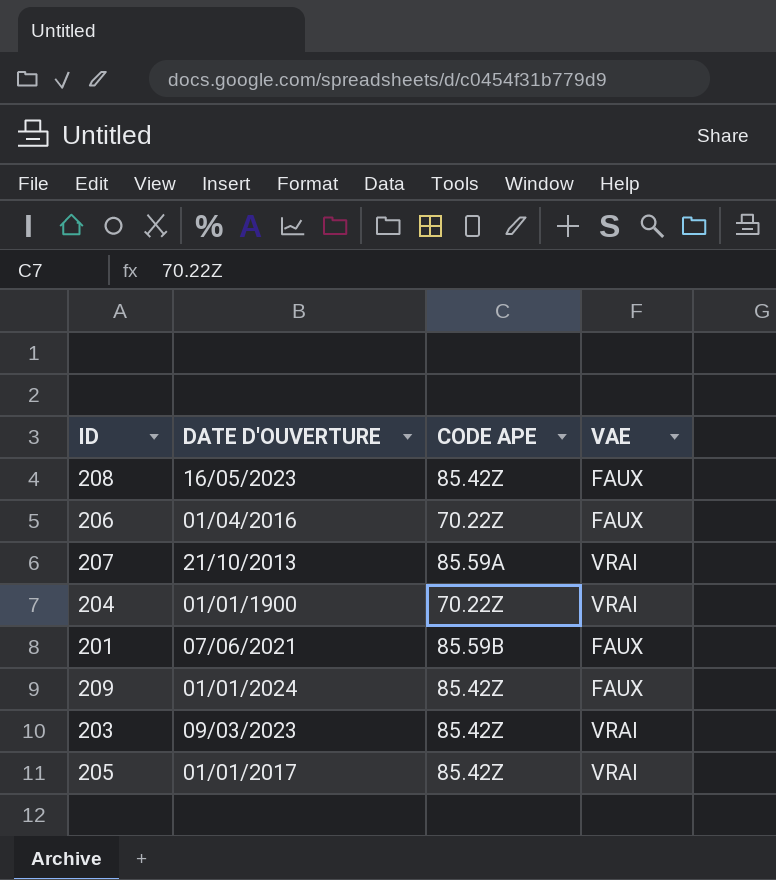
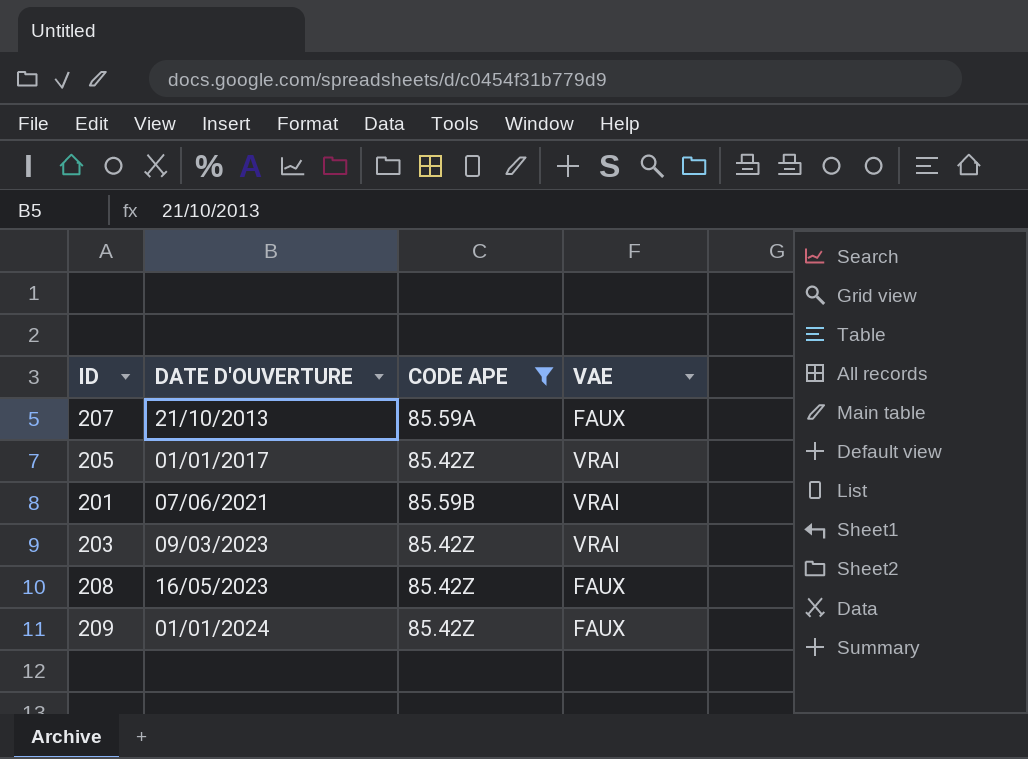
filter: none -> CODE APE != 70.22Z
row order: none -> DATE D'OUVERTURE ascending
207 | VAE: VRAI -> FAUX
201 | VAE: FAUX -> VRAI

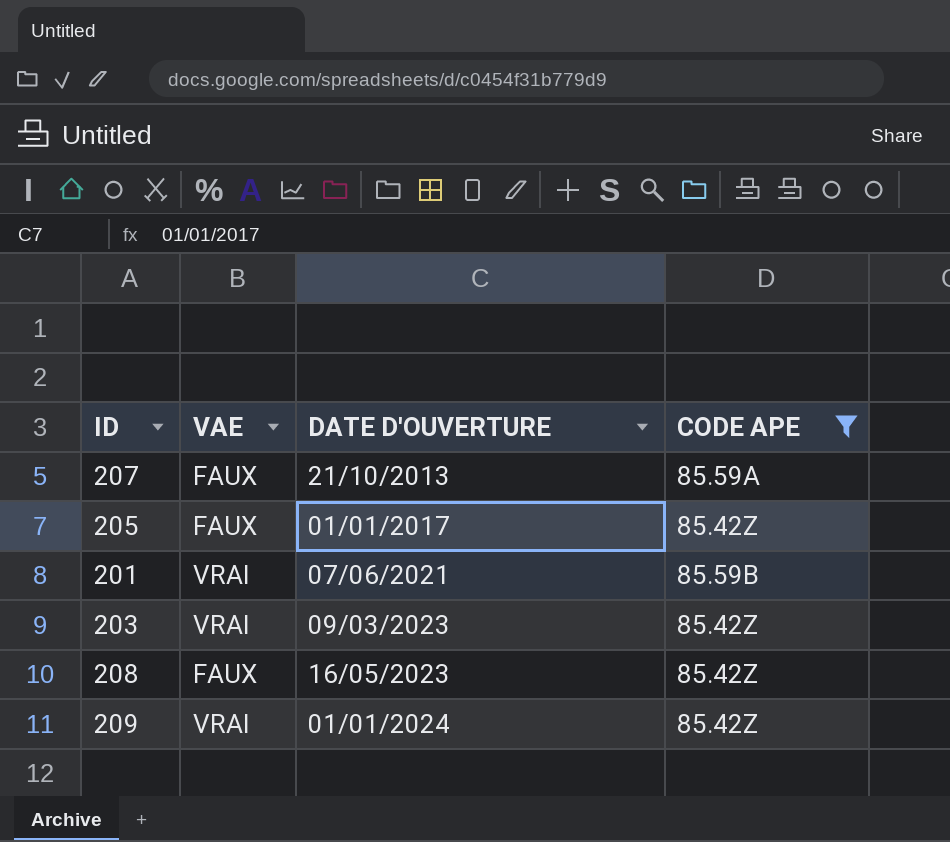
column VAE | position: 4 -> 2
205 | VAE: VRAI -> FAUX
209 | VAE: FAUX -> VRAI

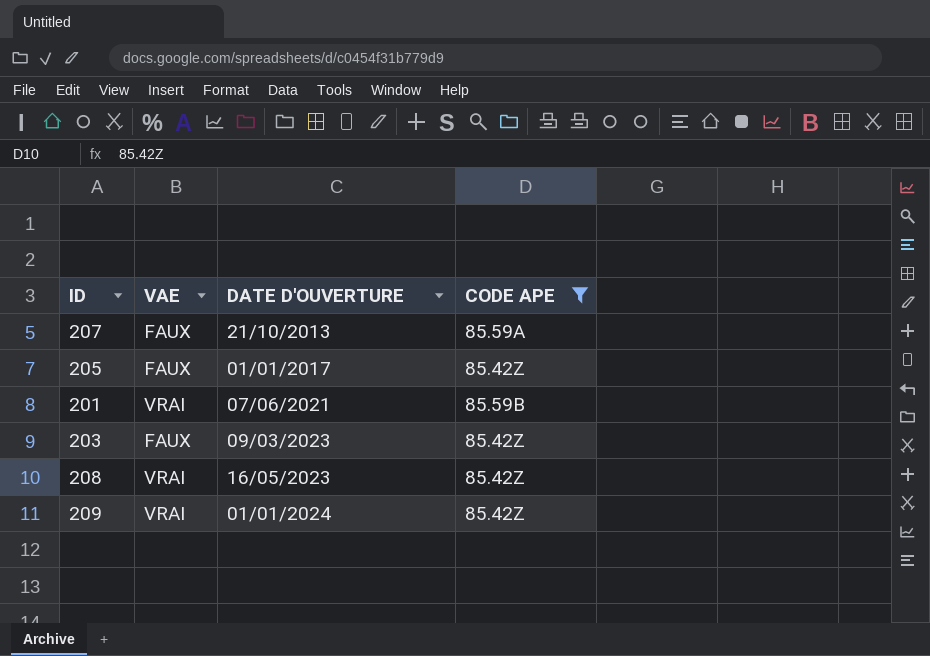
203 | VAE: VRAI -> FAUX
208 | VAE: FAUX -> VRAI

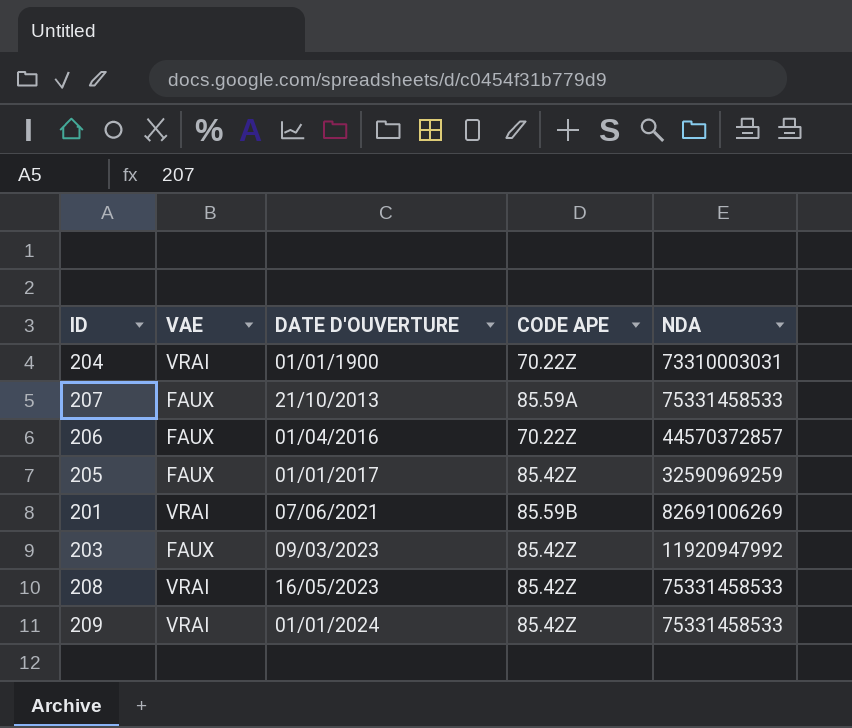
filter: CODE APE != 70.22Z -> none
column NDA | position: none -> 5

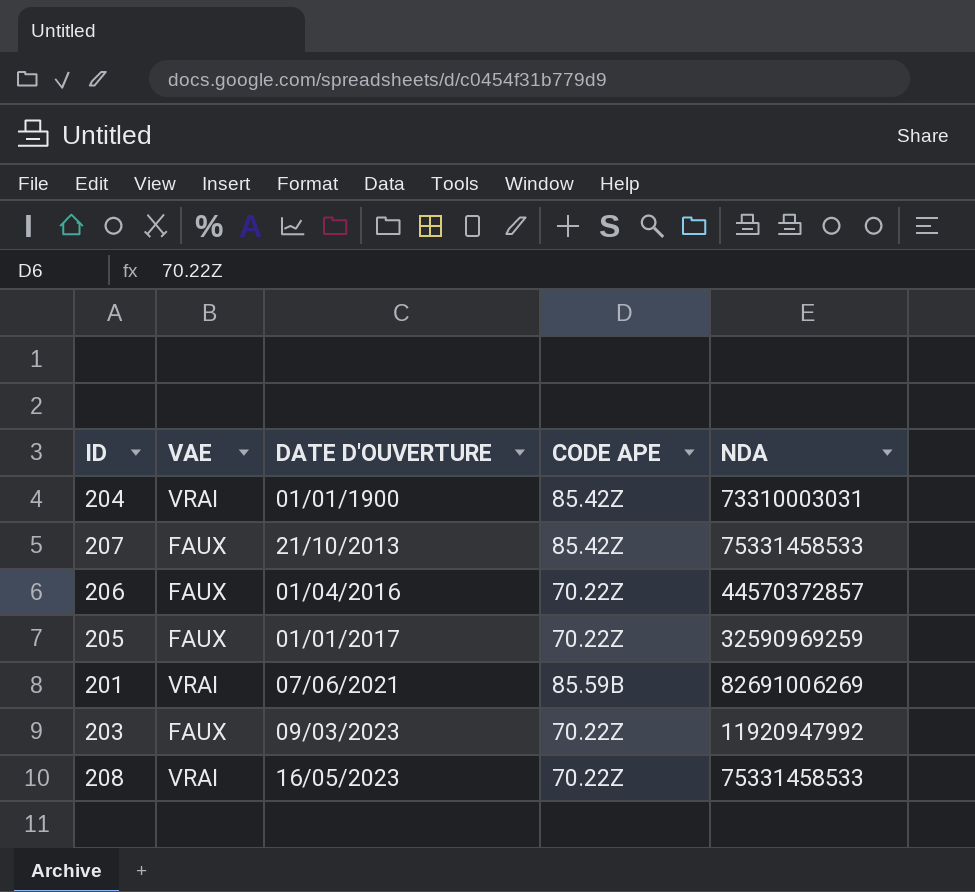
row 209: VRAI | 01/01/2024 | 85.42Z | 75331458533 -> none
204 | CODE APE: 70.22Z -> 85.42Z
207 | CODE APE: 85.59A -> 85.42Z
205 | CODE APE: 85.42Z -> 70.22Z
203 | CODE APE: 85.42Z -> 70.22Z
208 | CODE APE: 85.42Z -> 70.22Z

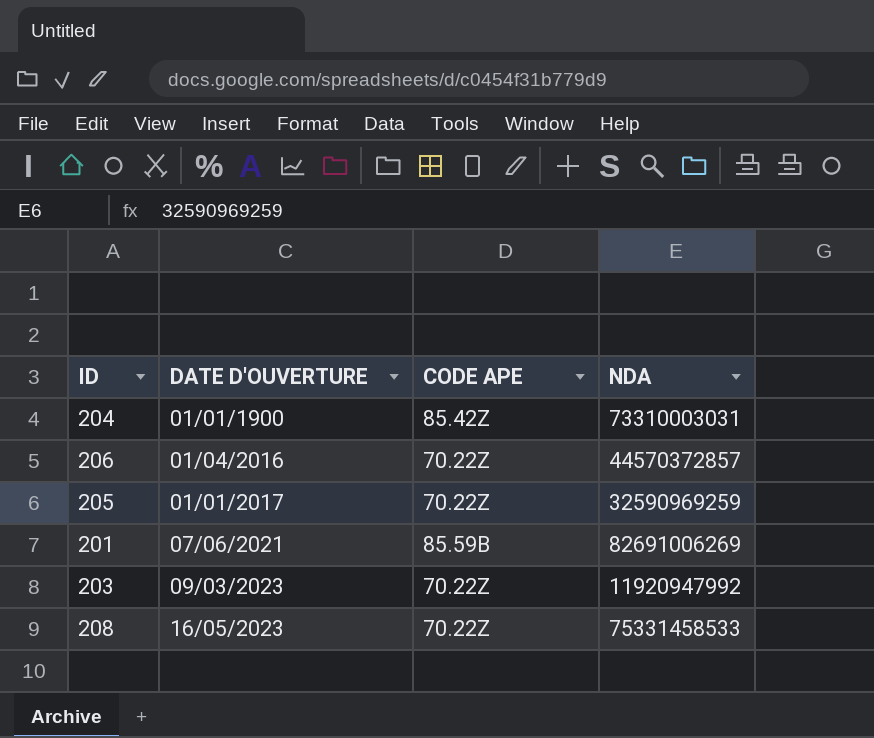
column VAE | position: 2 -> none
row 207: FAUX | 21/10/2013 | 85.42Z | 75331458533 -> none

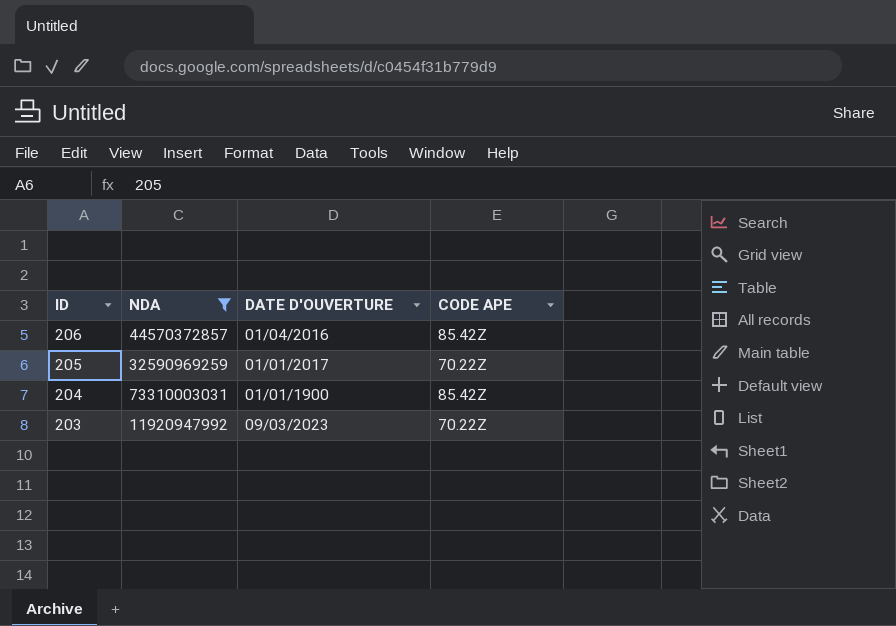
filter: none -> NDA <= 73310003031
row order: DATE D'OUVERTURE ascending -> ID descending
column NDA | position: 4 -> 2
206 | CODE APE: 70.22Z -> 85.42Z

